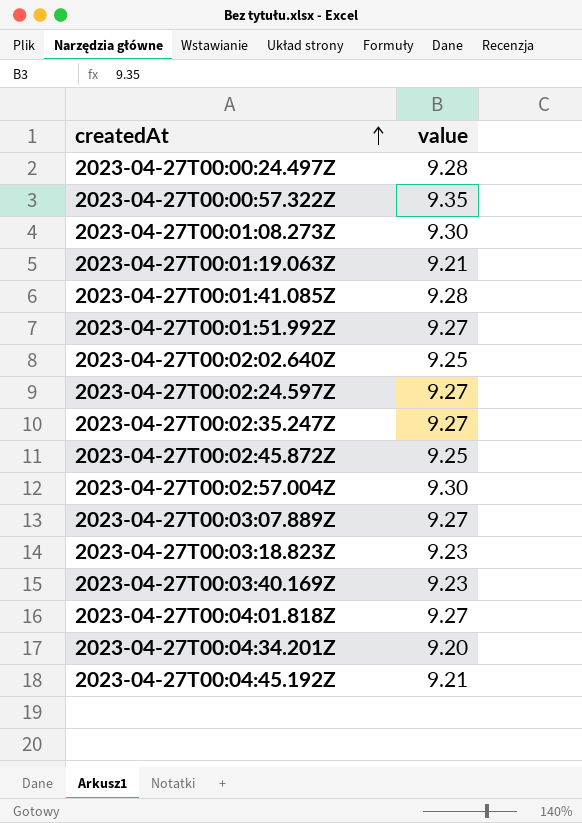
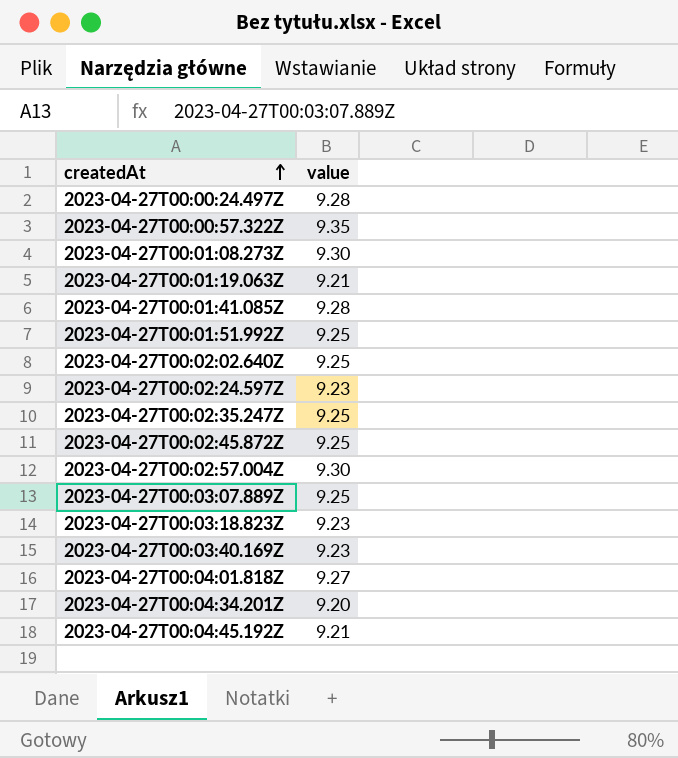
2023-04-27T00:01:51.992Z | value: 9.27 -> 9.25
2023-04-27T00:02:24.597Z | value: 9.27 -> 9.23
2023-04-27T00:02:35.247Z | value: 9.27 -> 9.25
2023-04-27T00:03:07.889Z | value: 9.27 -> 9.25

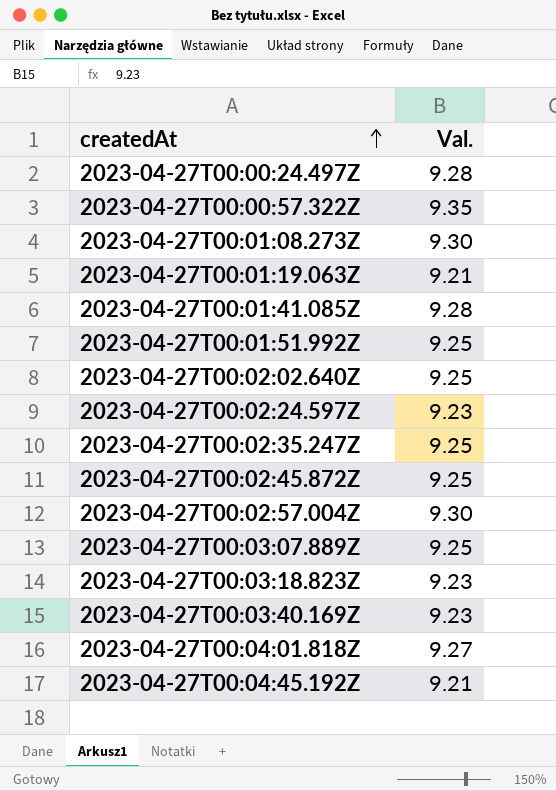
column name: value -> Val.
row 2023-04-27T00:04:34.201Z: 9.20 -> none

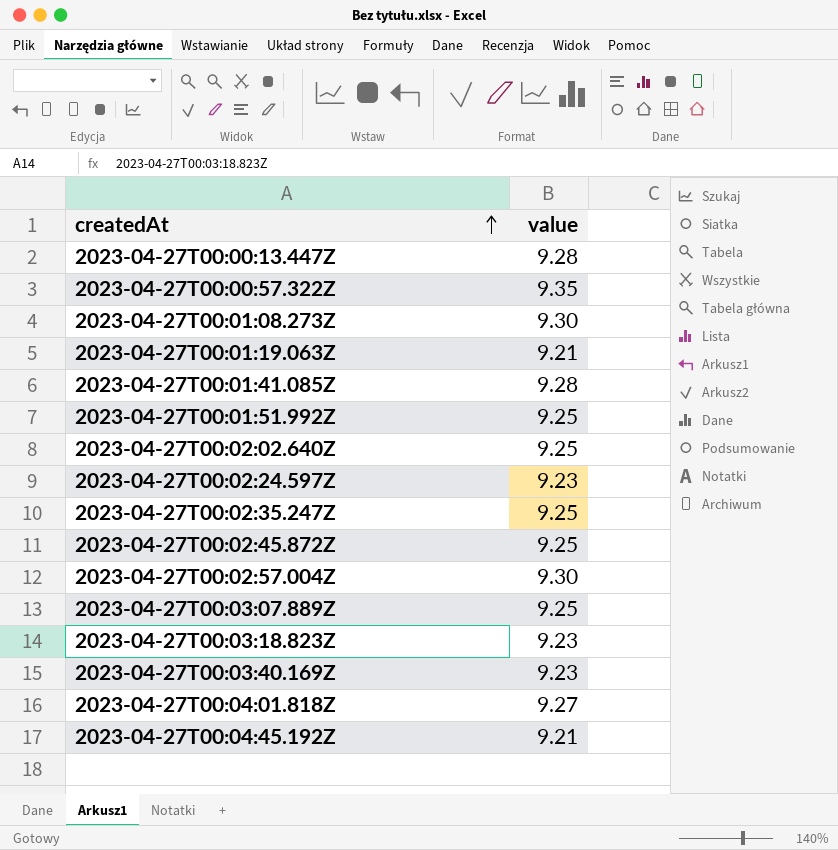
column name: Val. -> value
row 2023-04-27T00:00:24.497Z: 9.28 -> none
row 2023-04-27T00:00:13.447Z: none -> 9.28

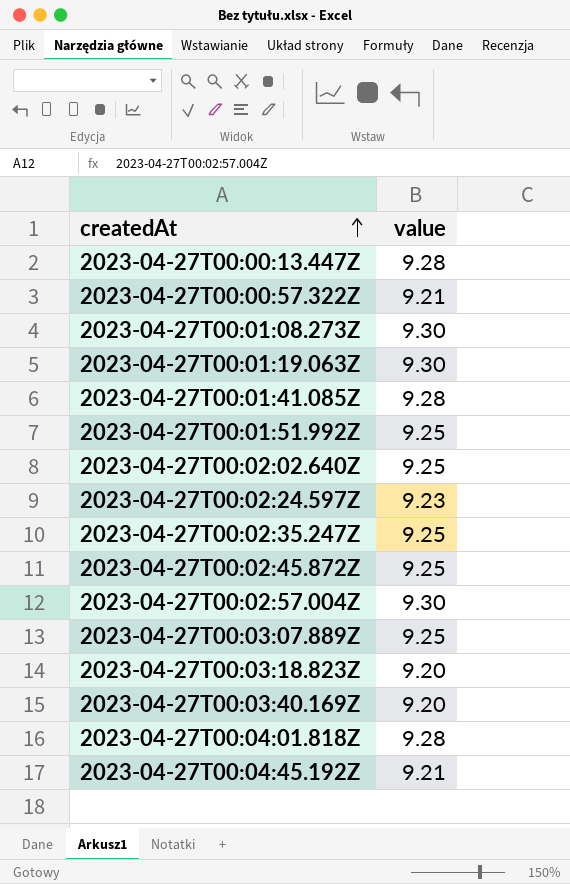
2023-04-27T00:00:57.322Z | value: 9.35 -> 9.21
2023-04-27T00:01:19.063Z | value: 9.21 -> 9.30
2023-04-27T00:03:18.823Z | value: 9.23 -> 9.20
2023-04-27T00:03:40.169Z | value: 9.23 -> 9.20
2023-04-27T00:04:01.818Z | value: 9.27 -> 9.28

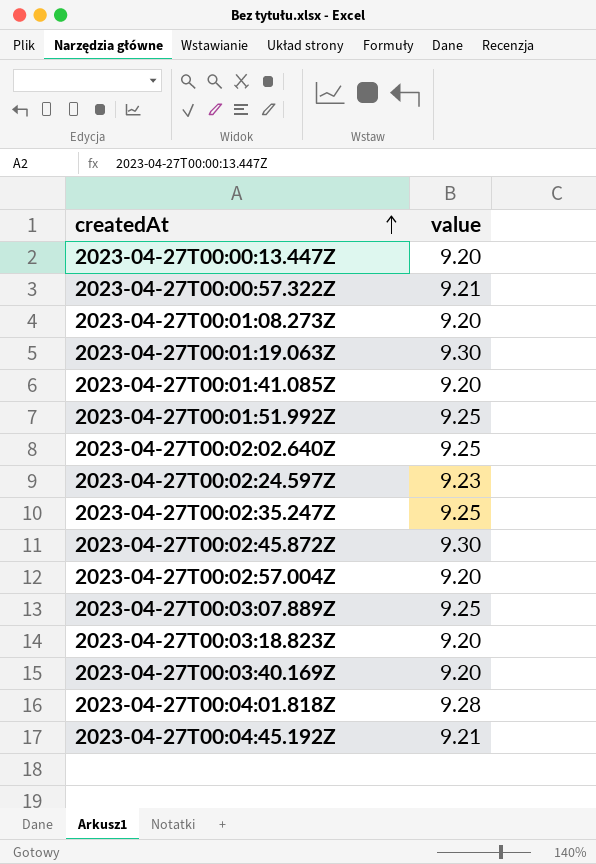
2023-04-27T00:00:13.447Z | value: 9.28 -> 9.20
2023-04-27T00:01:08.273Z | value: 9.30 -> 9.20
2023-04-27T00:01:41.085Z | value: 9.28 -> 9.20
2023-04-27T00:02:45.872Z | value: 9.25 -> 9.30
2023-04-27T00:02:57.004Z | value: 9.30 -> 9.20

